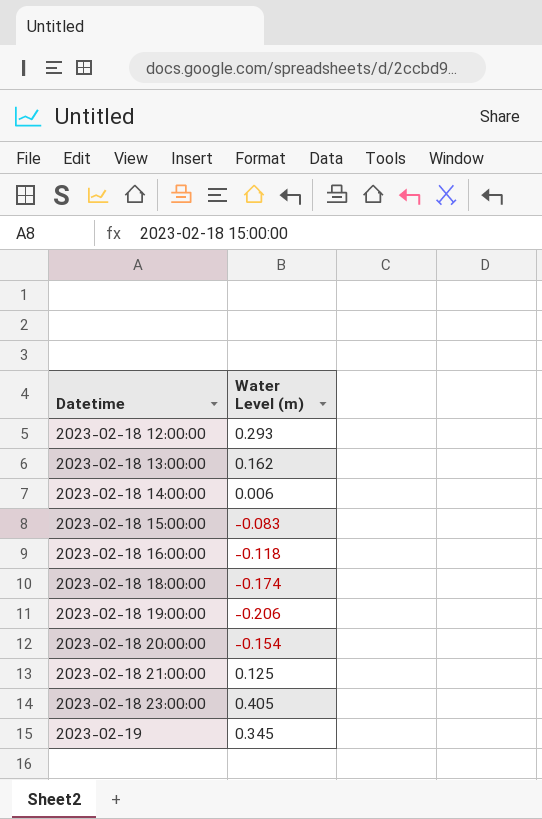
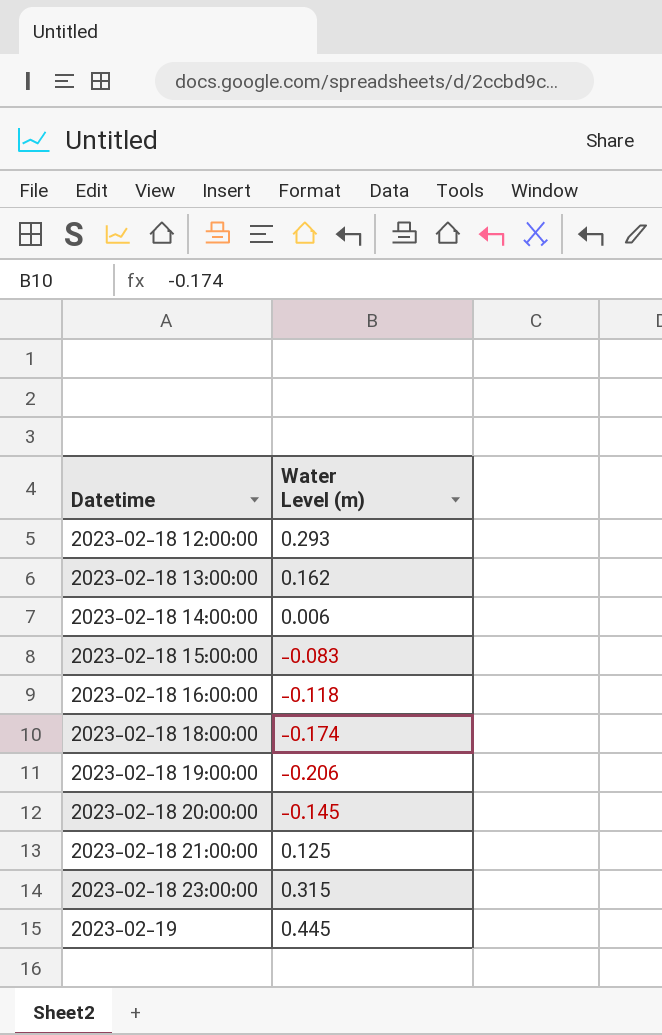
2023-02-18 20:00:00 | Water Level (m): -0.154 -> -0.145
2023-02-18 23:00:00 | Water Level (m): 0.405 -> 0.315
2023-02-19 | Water Level (m): 0.345 -> 0.445

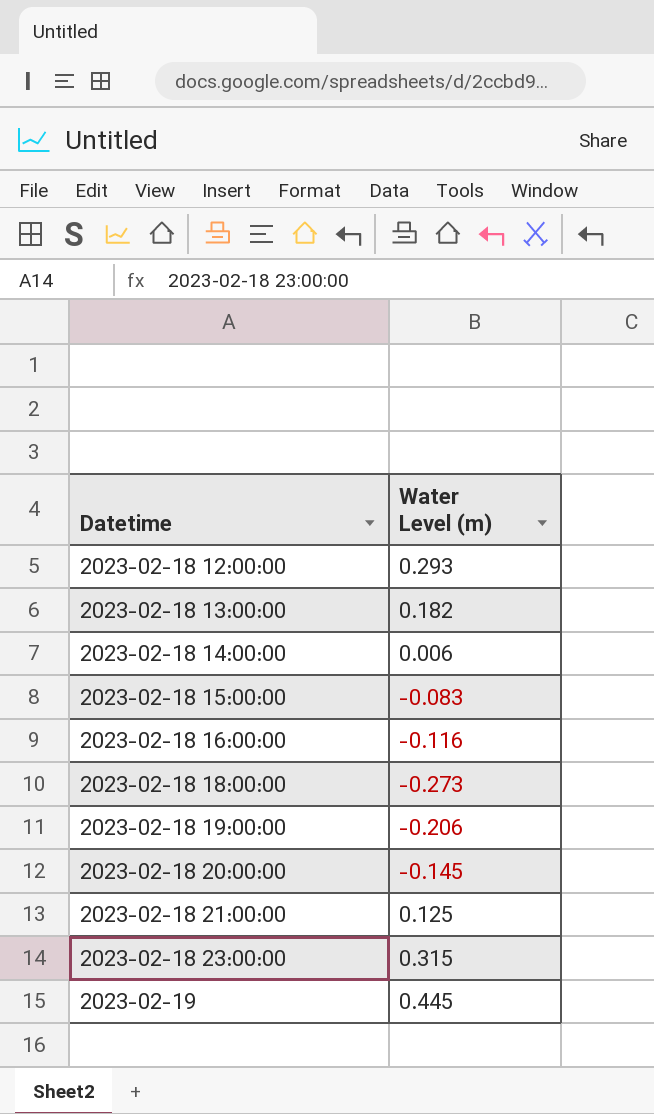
2023-02-18 13:00:00 | Water Level (m): 0.162 -> 0.182
2023-02-18 16:00:00 | Water Level (m): -0.118 -> -0.116
2023-02-18 18:00:00 | Water Level (m): -0.174 -> -0.273

